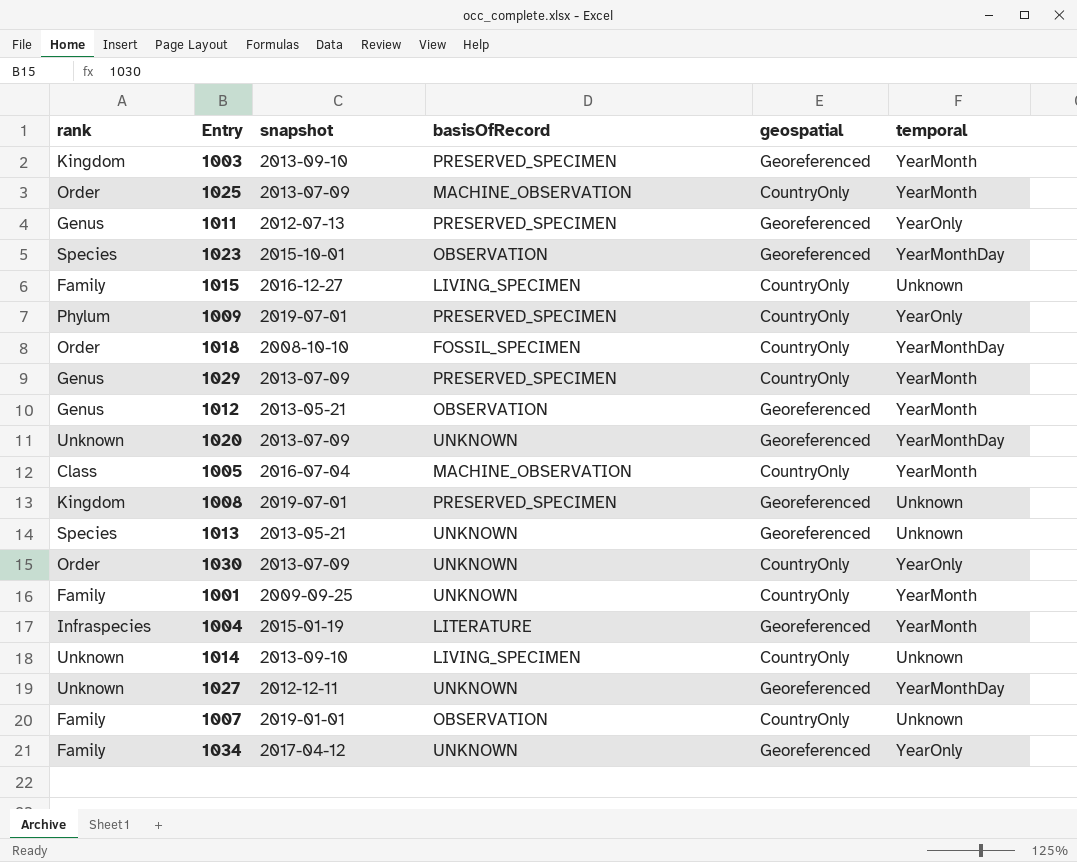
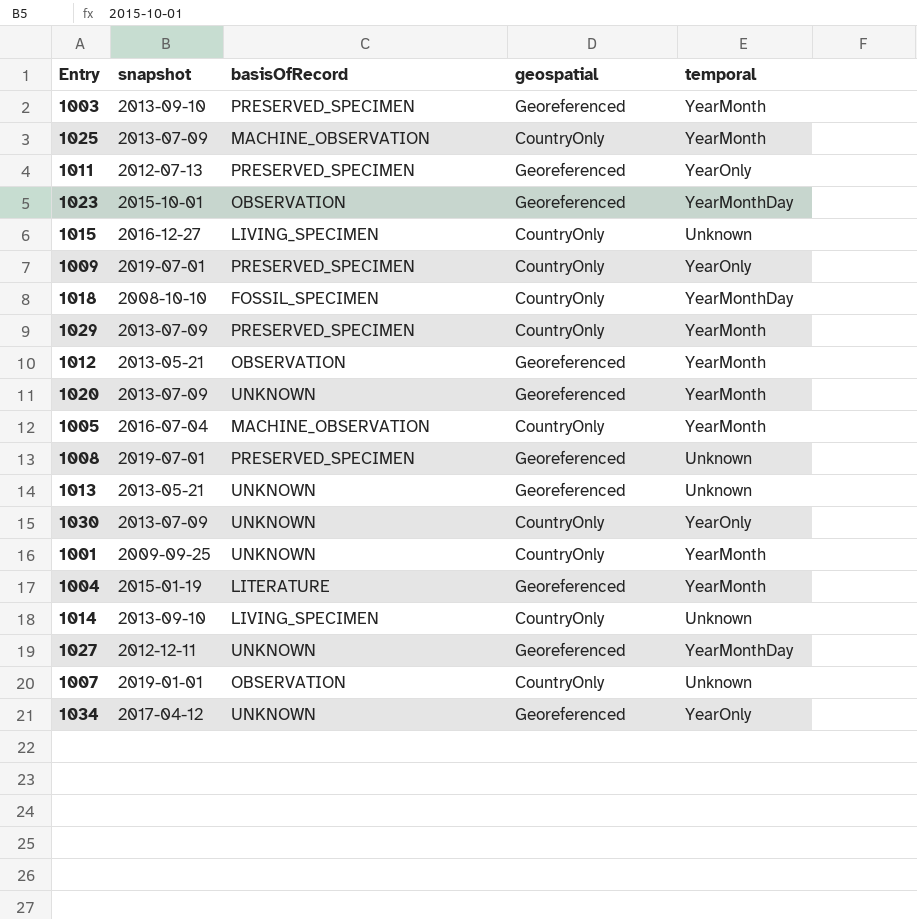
column rank | position: 1 -> none
1020 | temporal: YearMonthDay -> YearMonth

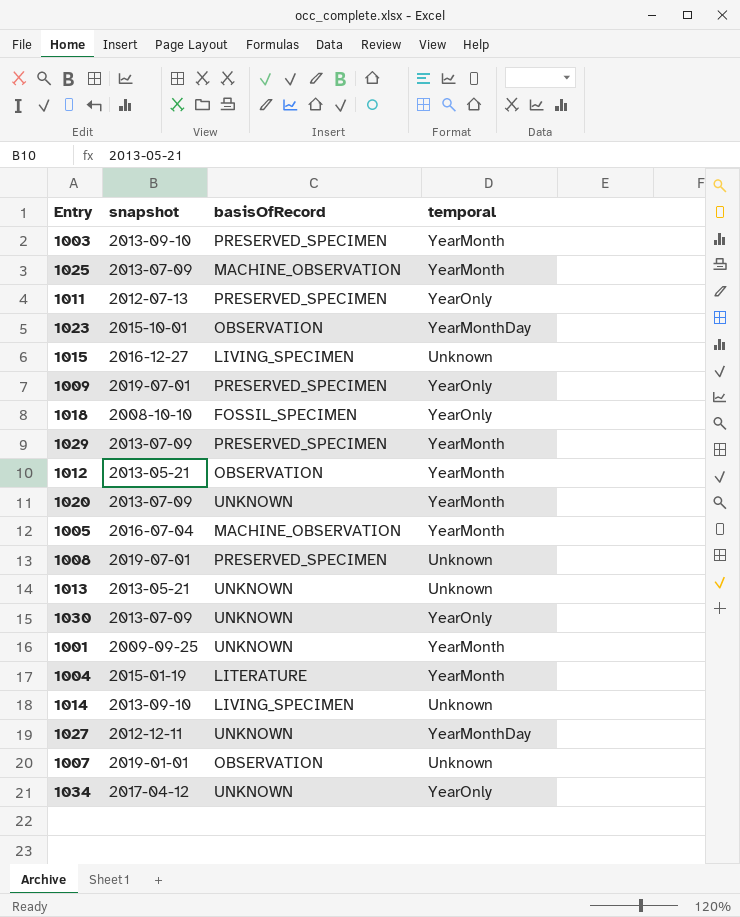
column geospatial | position: 4 -> none
1018 | temporal: YearMonthDay -> YearOnly

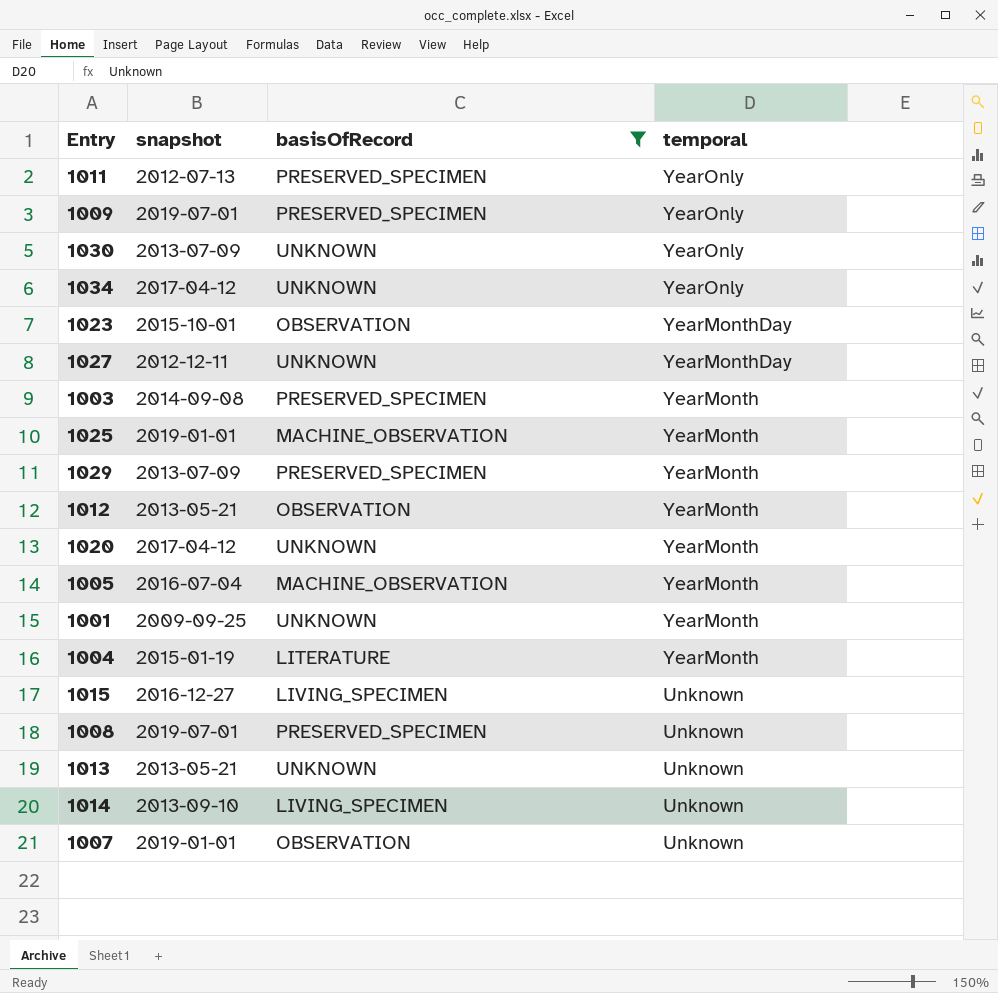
filter: none -> basisOfRecord != FOSSIL_SPECIMEN
row order: none -> temporal descending
1003 | snapshot: 2013-09-10 -> 2014-09-08
1025 | snapshot: 2013-07-09 -> 2019-01-01
1020 | snapshot: 2013-07-09 -> 2017-04-12

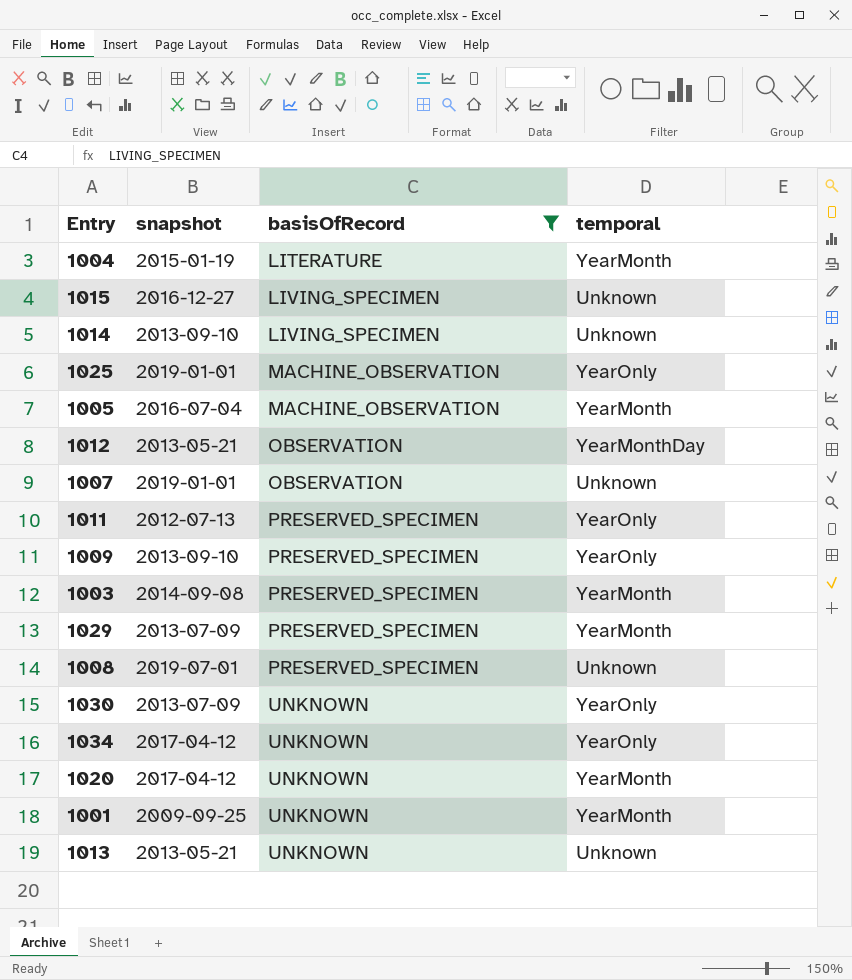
row order: temporal descending -> basisOfRecord ascending
row 1023: 2015-10-01 | OBSERVATION | YearMonthDay -> none
row 1027: 2012-12-11 | UNKNOWN | YearMonthDay -> none
1025 | temporal: YearMonth -> YearOnly
1012 | temporal: YearMonth -> YearMonthDay
1009 | snapshot: 2019-07-01 -> 2013-09-10

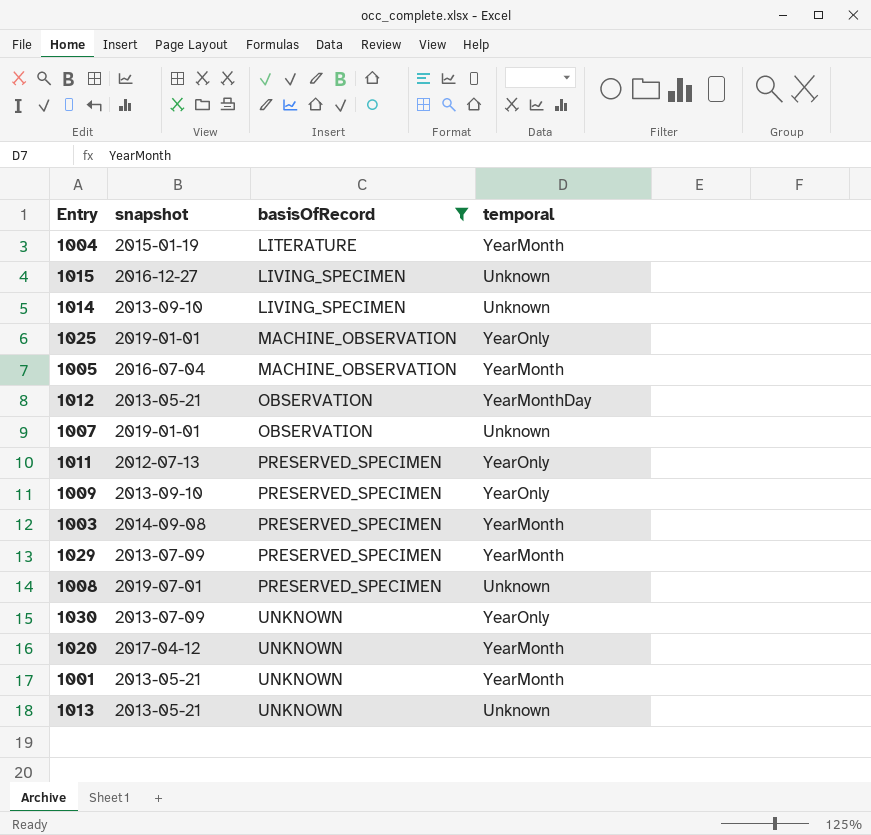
row 1034: 2017-04-12 | UNKNOWN | YearOnly -> none
1001 | snapshot: 2009-09-25 -> 2013-05-21

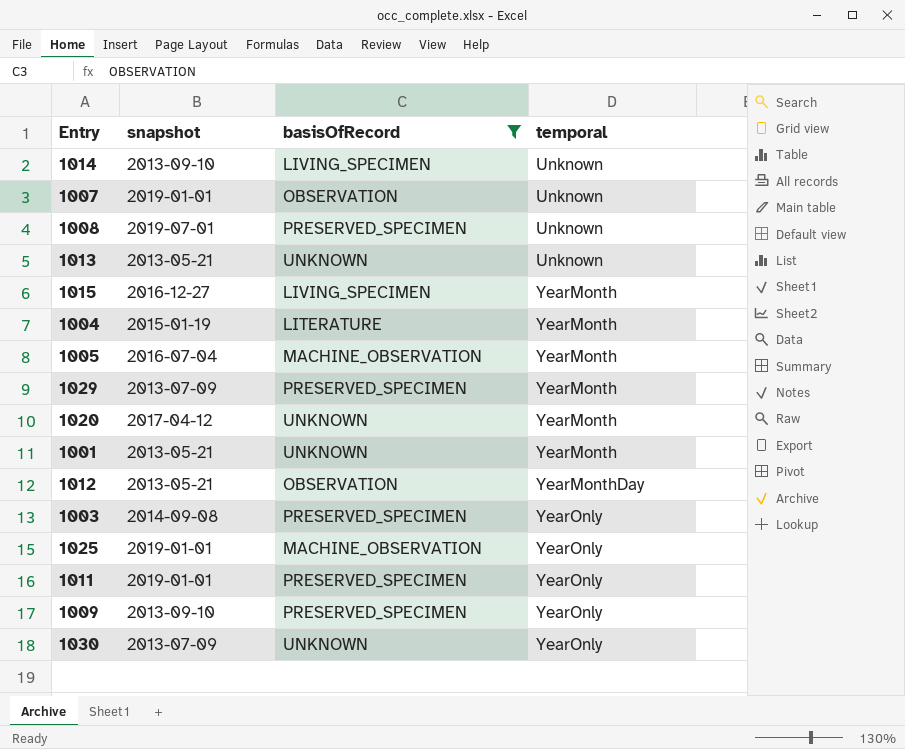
row order: basisOfRecord ascending -> temporal ascending
1015 | temporal: Unknown -> YearMonth
1003 | temporal: YearMonth -> YearOnly
1011 | snapshot: 2012-07-13 -> 2019-01-01

